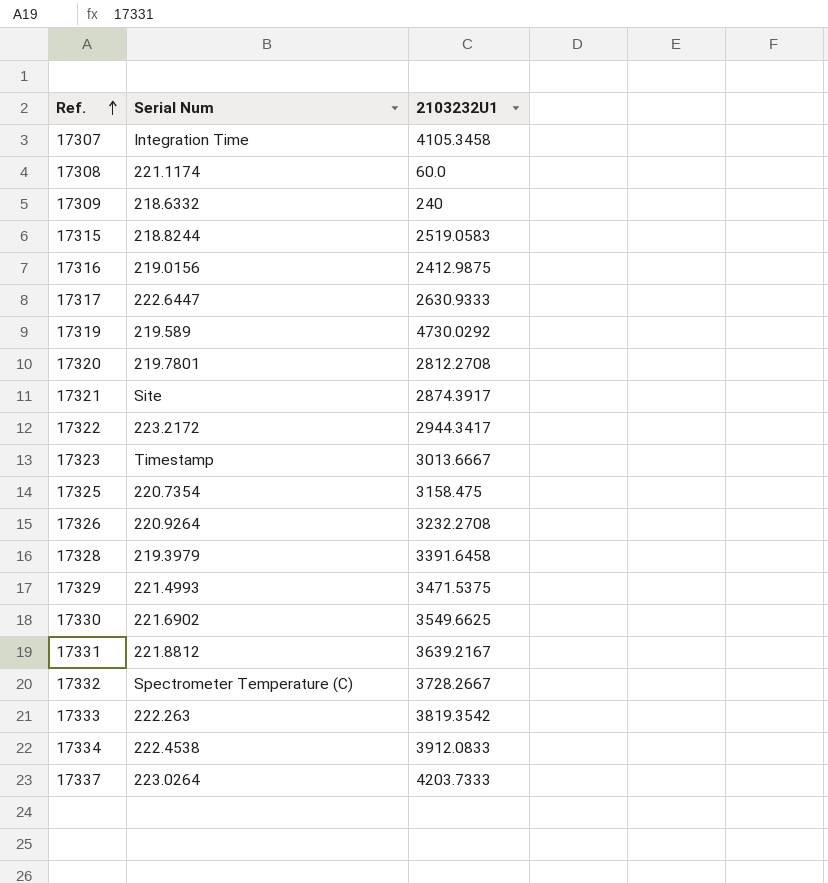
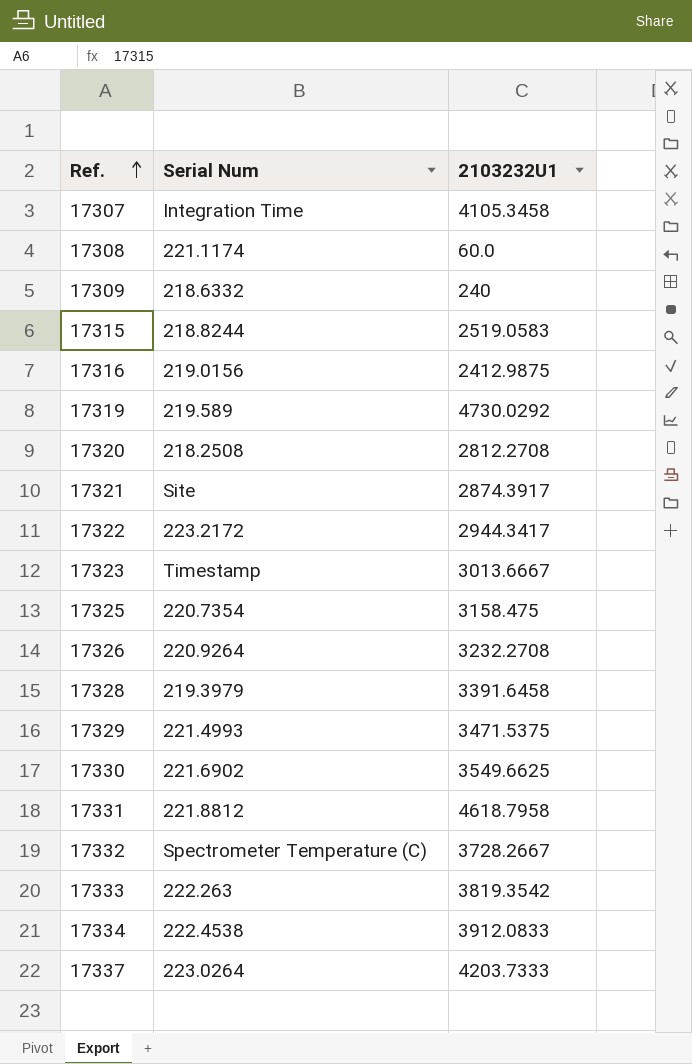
row 17317: 222.6447 | 2630.9333 -> none
17320 | Serial Num: 219.7801 -> 218.2508
17331 | 2103232U1: 3639.2167 -> 4618.7958

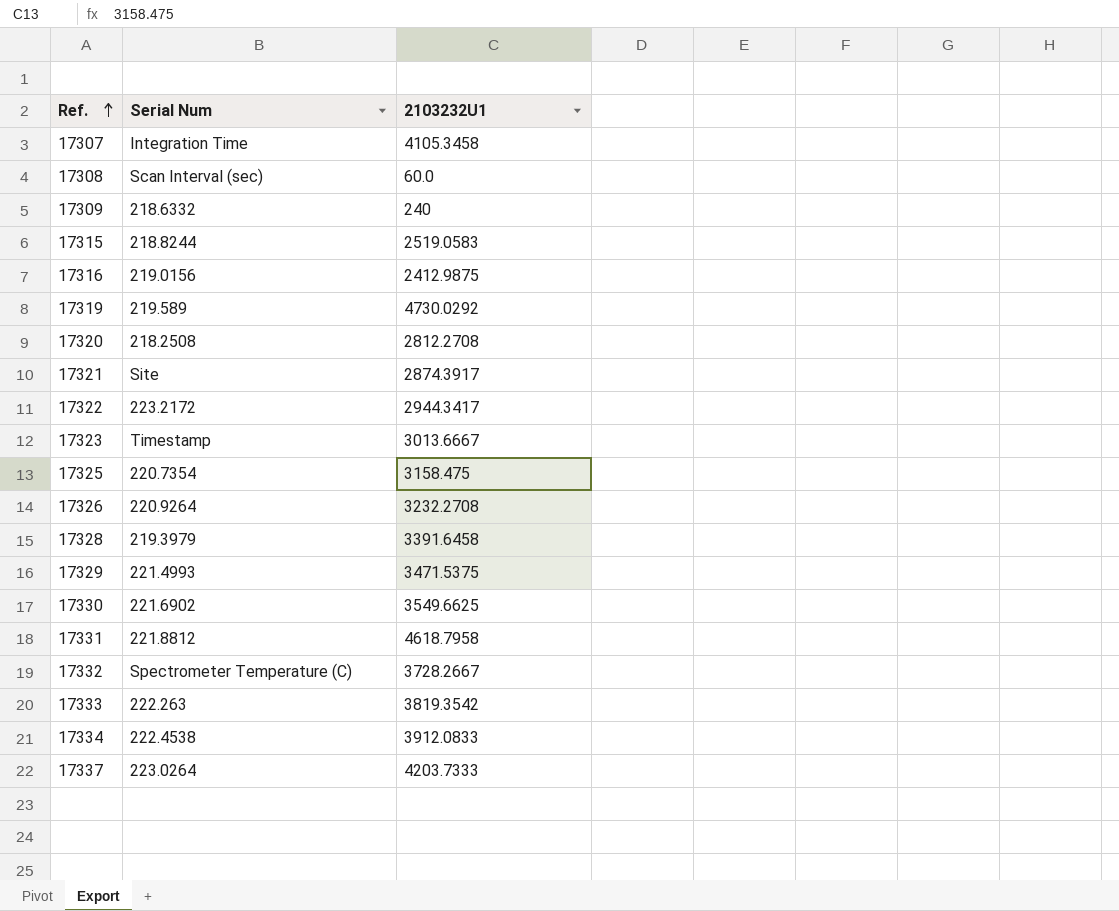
17308 | Serial Num: 221.1174 -> Scan Interval (sec)

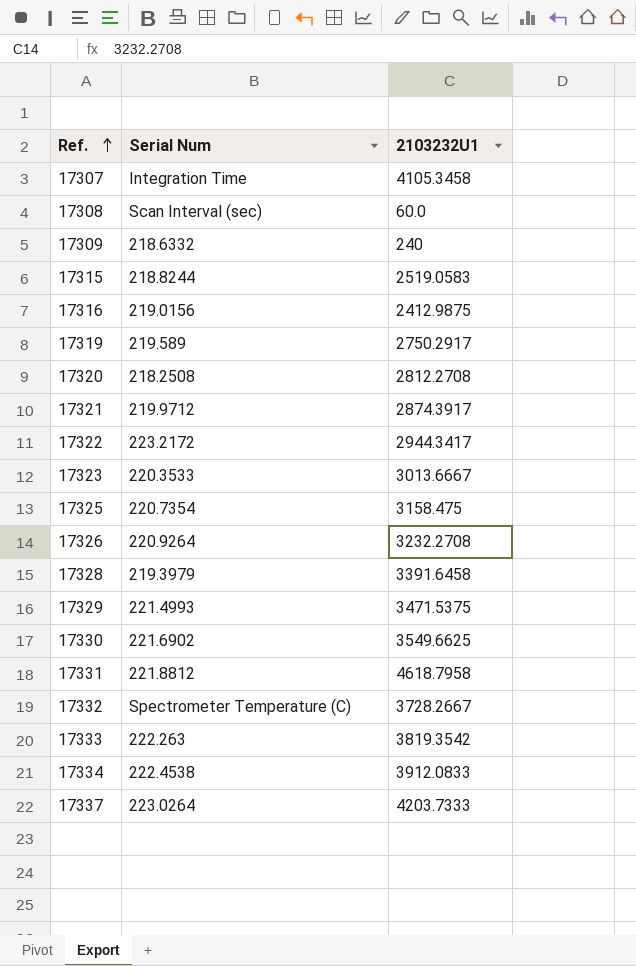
17319 | 2103232U1: 4730.0292 -> 2750.2917
17321 | Serial Num: Site -> 219.9712
17323 | Serial Num: Timestamp -> 220.3533

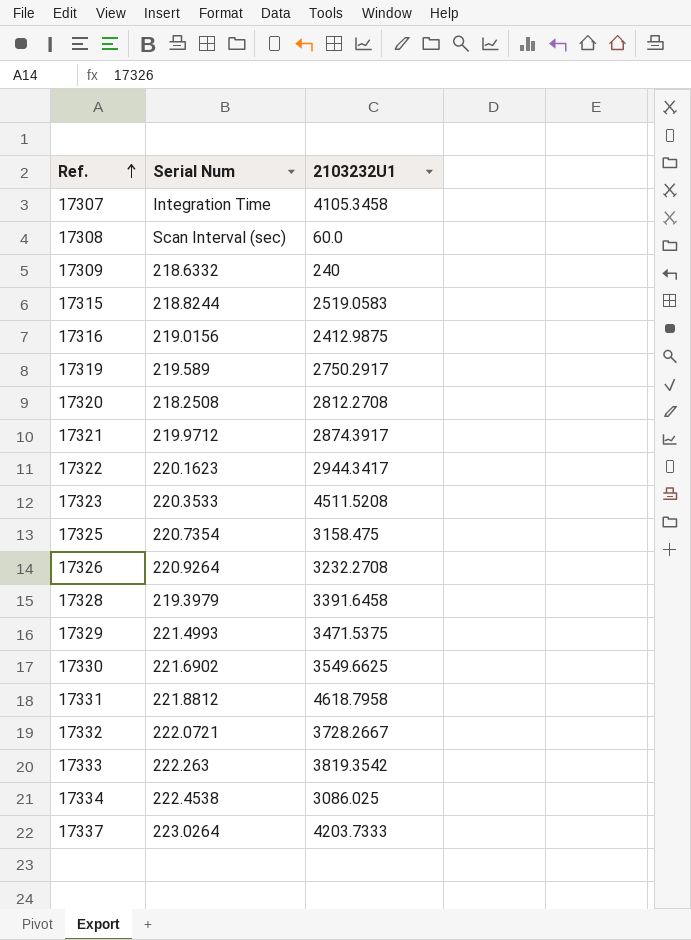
17322 | Serial Num: 223.2172 -> 220.1623
17323 | 2103232U1: 3013.6667 -> 4511.5208
17332 | Serial Num: Spectrometer Temperature (C) -> 222.0721
17334 | 2103232U1: 3912.0833 -> 3086.025

